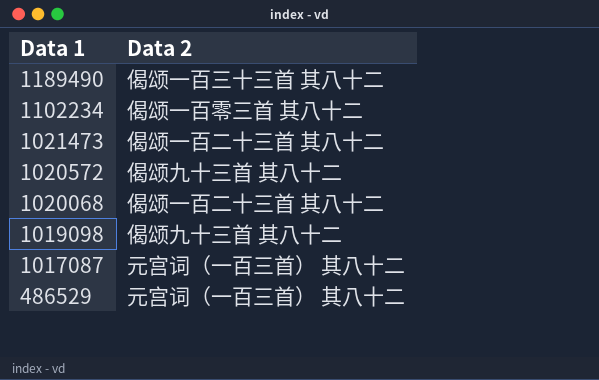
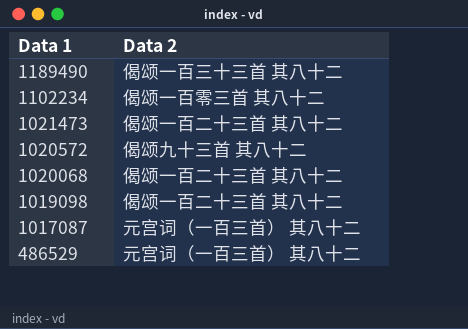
1019098 | Data 2: 偈颂九十三首 其八十二 -> 偈颂一百二十三首 其八十二

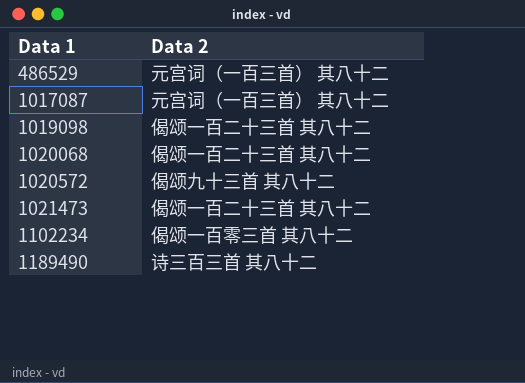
row order: Data 1 descending -> Data 1 ascending
1189490 | Data 2: 偈颂一百三十三首 其八十二 -> 诗三百三首 其八十二

